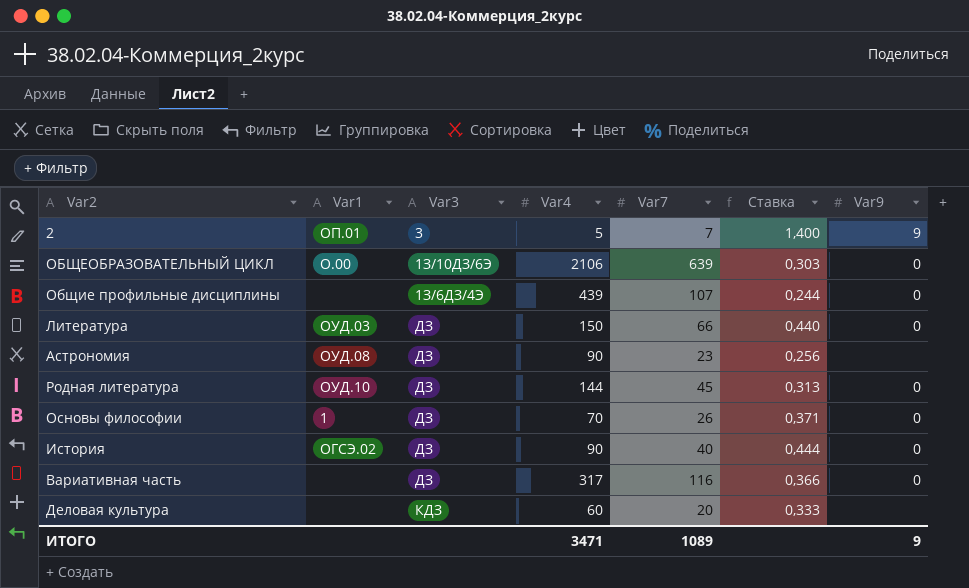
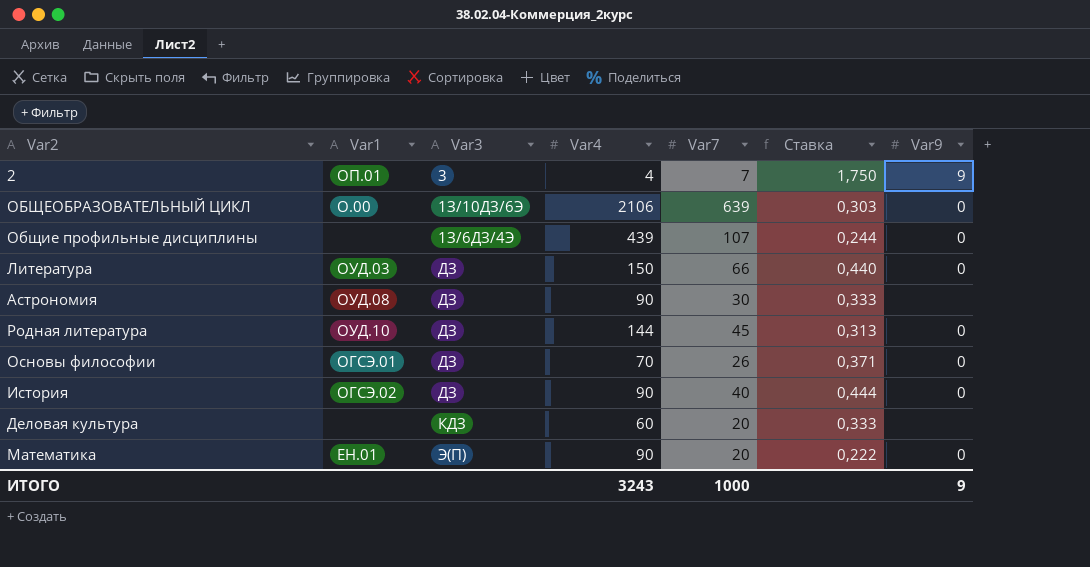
row Вариативная часть: none | ДЗ | 317 | 116 | 0,366 | 0 -> none
2 | Var4: 5 -> 4
2 | Ставка: 1,400 -> 1,750
Астрономия | Var7: 23 -> 30
Астрономия | Ставка: 0,256 -> 0,333
Основы философии | Var1: 1 -> ОГСЭ.01
row Математика: none -> ЕН.01 | Э(П) | 90 | 20 | 0,222 | 0
ИТОГО | Var4: 3471 -> 3243
ИТОГО | Var7: 1089 -> 1000

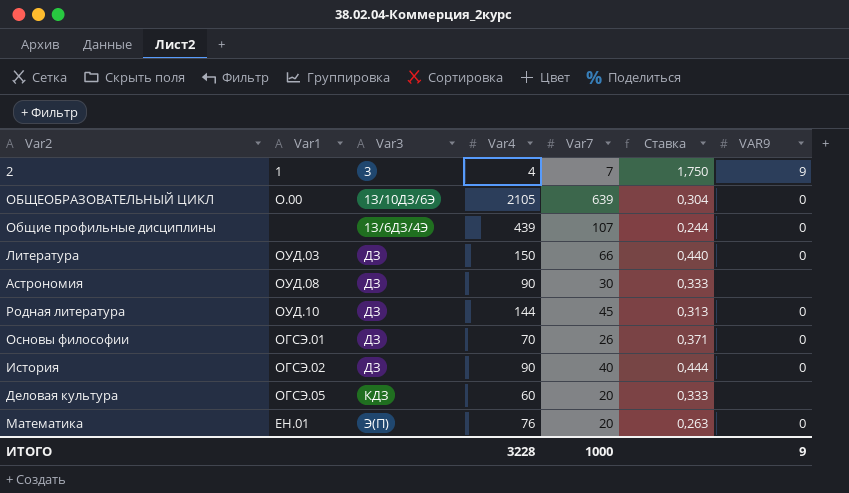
column name: Var9 -> VAR9
2 | Var1: ОП.01 -> 1
ОБЩЕОБРАЗОВАТЕЛЬНЫЙ ЦИКЛ | Var4: 2106 -> 2105
ОБЩЕОБРАЗОВАТЕЛЬНЫЙ ЦИКЛ | Ставка: 0,303 -> 0,304
Деловая культура | Var1: none -> ОГСЭ.05
Математика | Var4: 90 -> 76
Математика | Ставка: 0,222 -> 0,263
ИТОГО | Var4: 3243 -> 3228

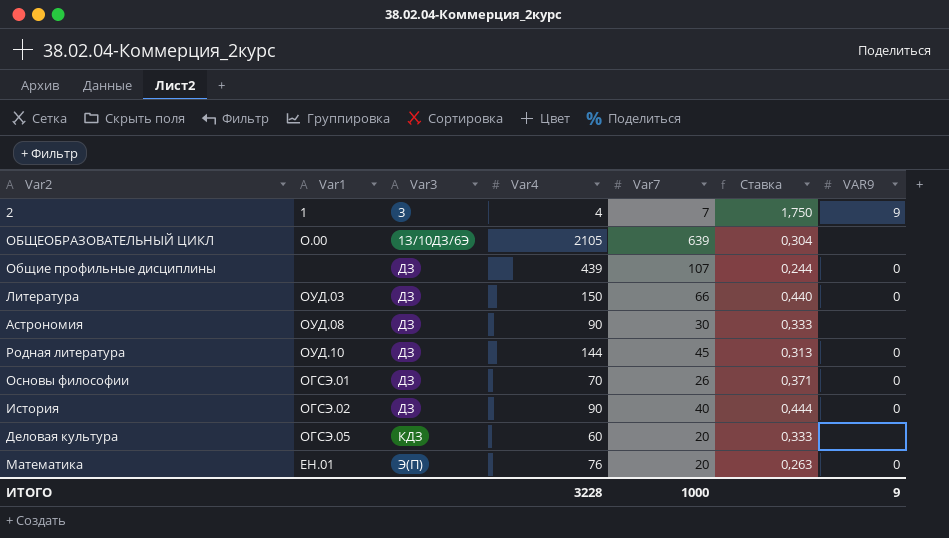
ОБЩЕОБРАЗОВАТЕЛЬНЫЙ ЦИКЛ | VAR9: 0 -> none
Общие профильные дисциплины | Var3: 1З/6ДЗ/4Э -> ДЗ

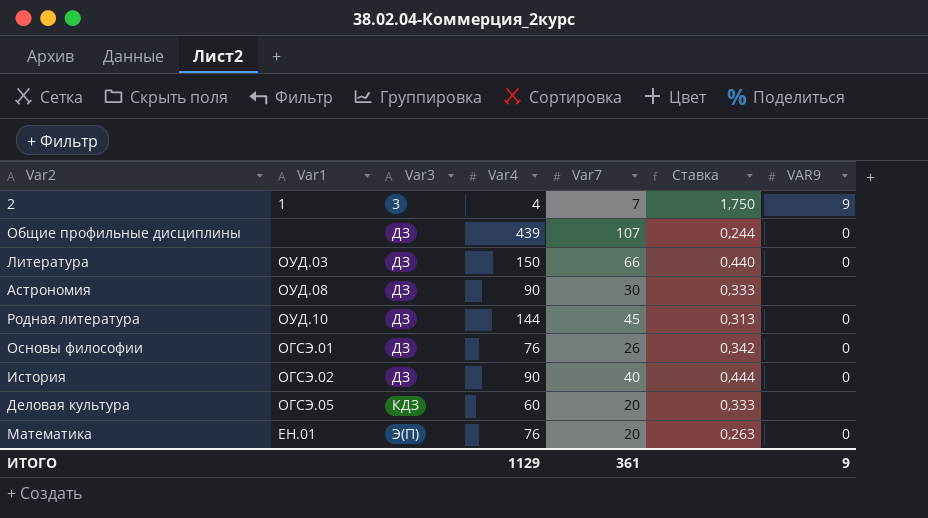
row ОБЩЕОБРАЗОВАТЕЛЬНЫЙ ЦИКЛ: О.00 | 1З/10ДЗ/6Э | 2105 | 639 | 0,304 | none -> none
Основы философии | Var4: 70 -> 76
Основы философии | Ставка: 0,371 -> 0,342
ИТОГО | Var4: 3228 -> 1129
ИТОГО | Var7: 1000 -> 361

